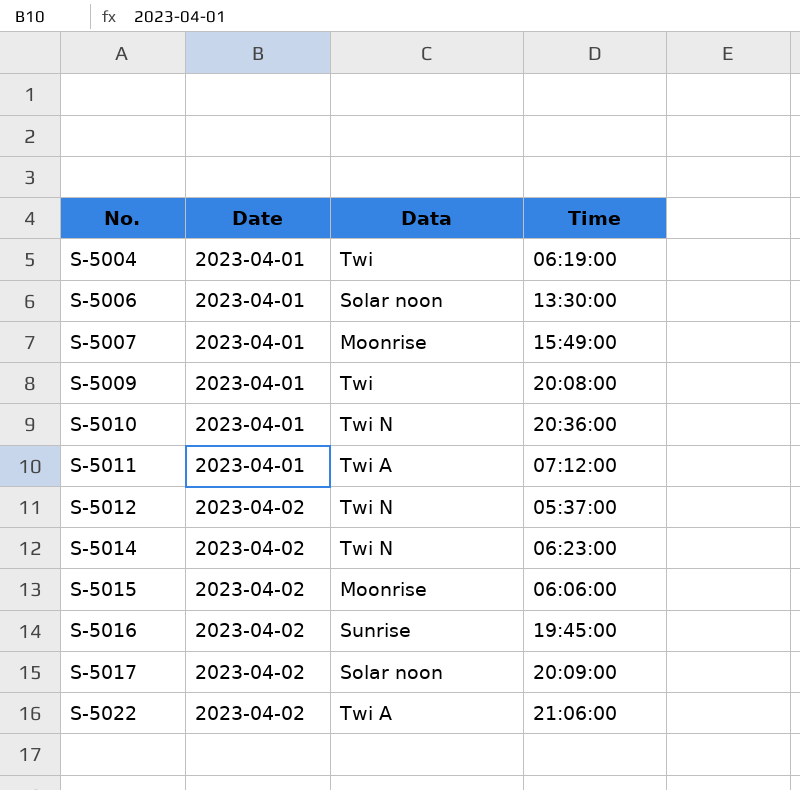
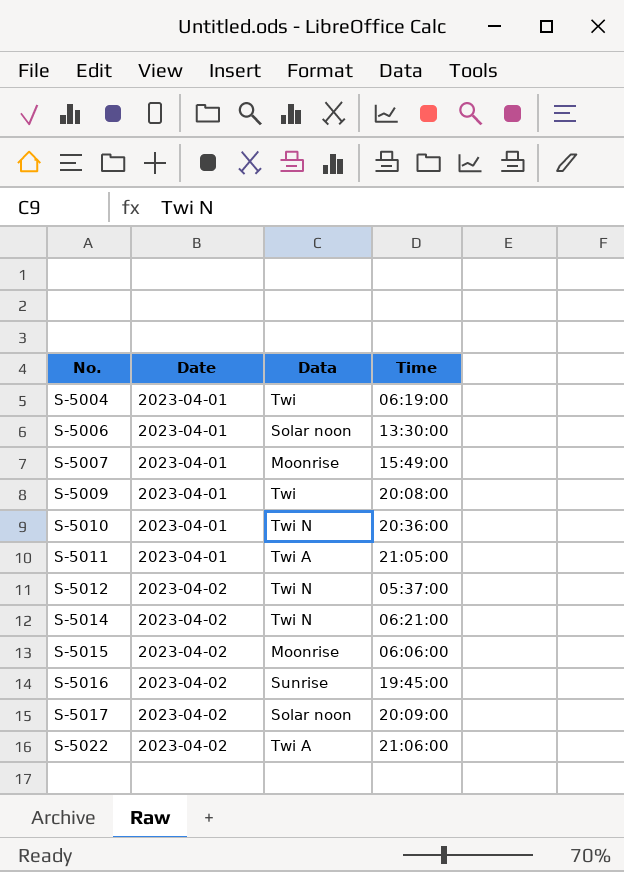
S-5011 | Time: 07:12:00 -> 21:05:00
S-5014 | Time: 06:23:00 -> 06:21:00

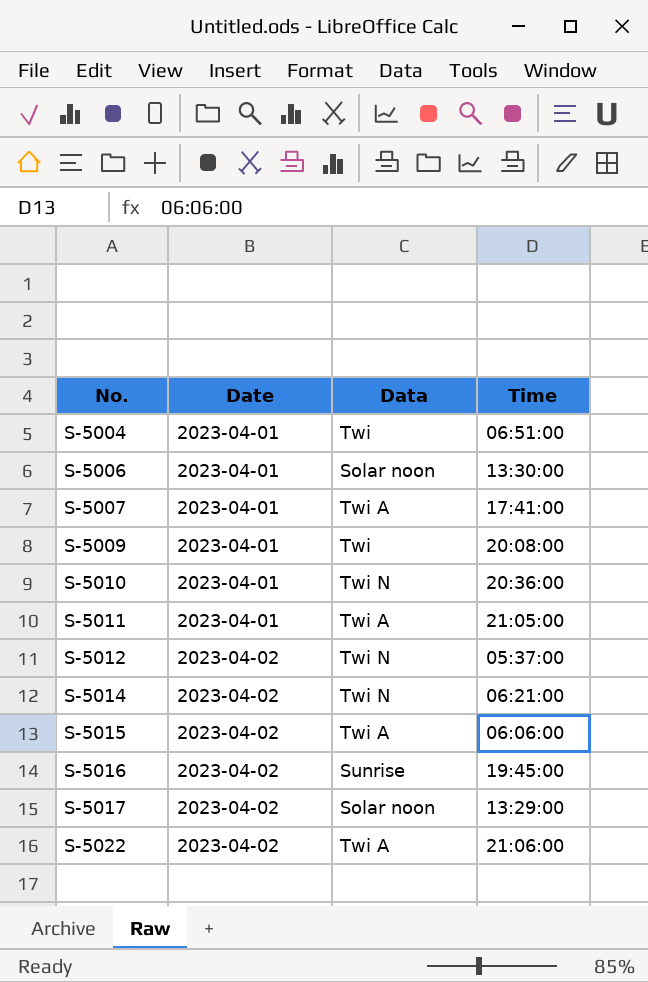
S-5004 | Time: 06:19:00 -> 06:51:00
S-5007 | Data: Moonrise -> Twi A
S-5007 | Time: 15:49:00 -> 17:41:00
S-5015 | Data: Moonrise -> Twi A
S-5017 | Time: 20:09:00 -> 13:29:00

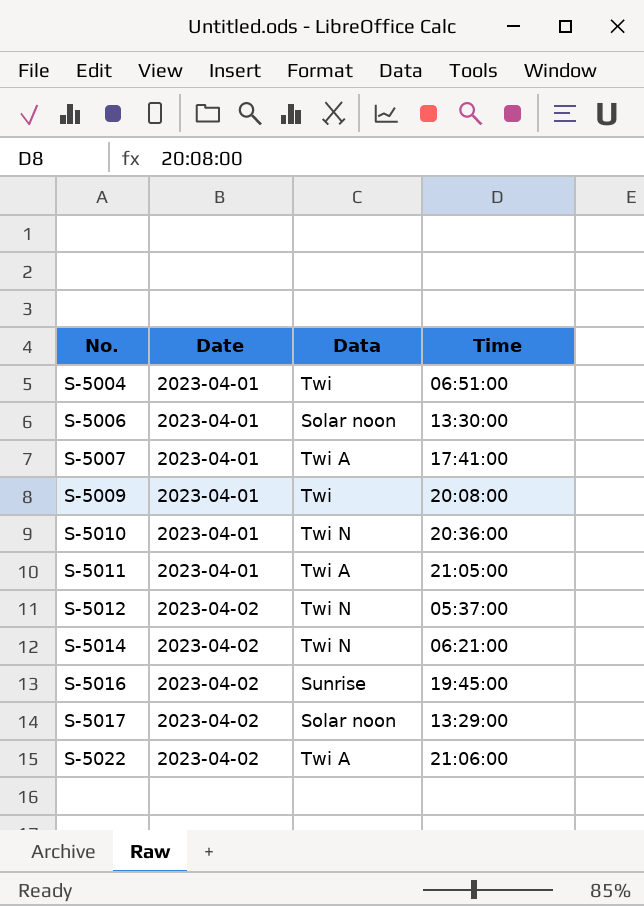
row S-5015: 2023-04-02 | Twi A | 06:06:00 -> none

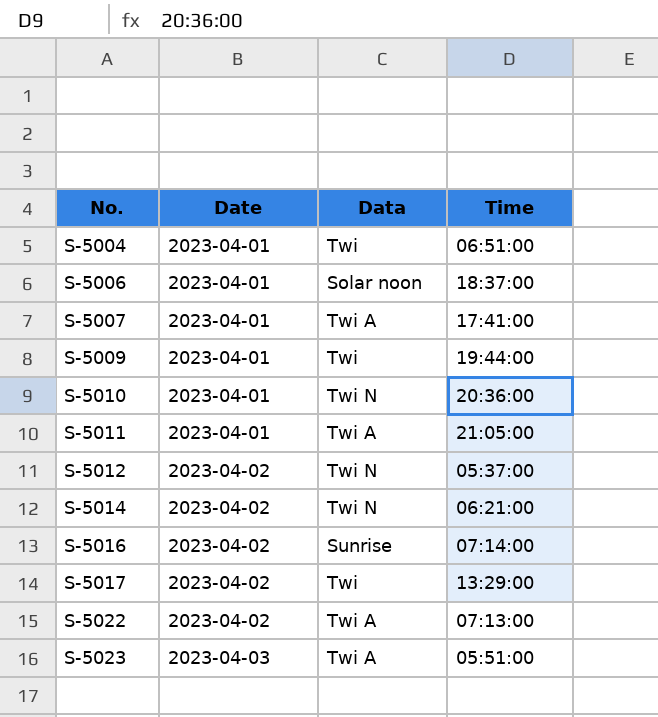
S-5006 | Time: 13:30:00 -> 18:37:00
S-5009 | Time: 20:08:00 -> 19:44:00
S-5016 | Time: 19:45:00 -> 07:14:00
S-5017 | Data: Solar noon -> Twi
S-5022 | Time: 21:06:00 -> 07:13:00
row S-5023: none -> 2023-04-03 | Twi A | 05:51:00

